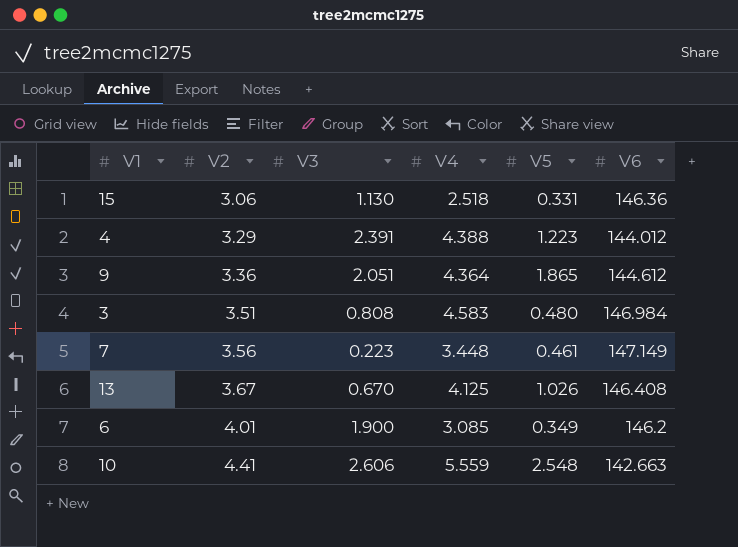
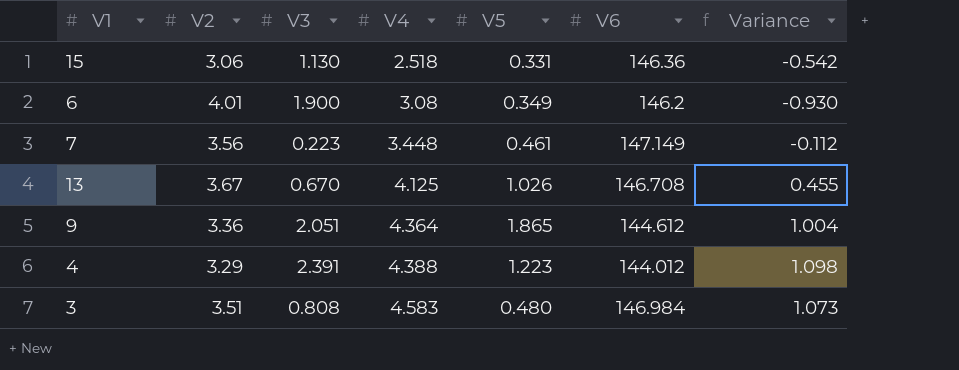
row order: V2 ascending -> V4 ascending
column Variance | formula: none -> [V4] - [V2]
row 10: 4.41 | 2.606 | 5.559 | 2.548 | 142.663 -> none
6 | V4: 3.085 -> 3.08
13 | V6: 146.408 -> 146.708

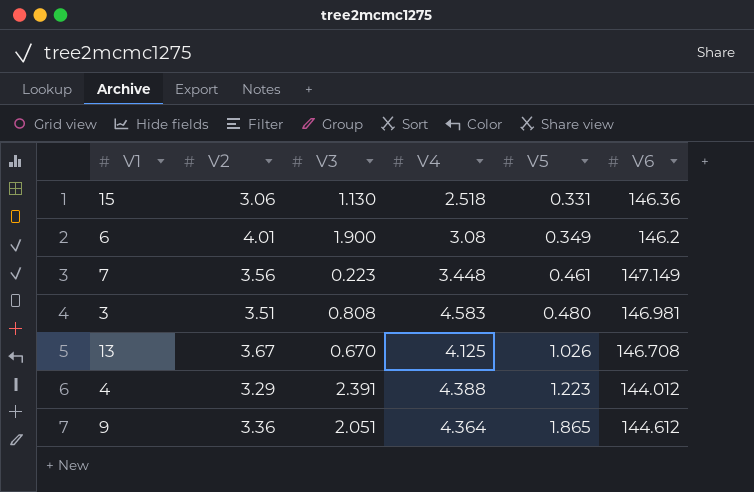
row order: V4 ascending -> V5 ascending
column Variance | formula: [V4] - [V2] -> none
3 | V6: 146.984 -> 146.981

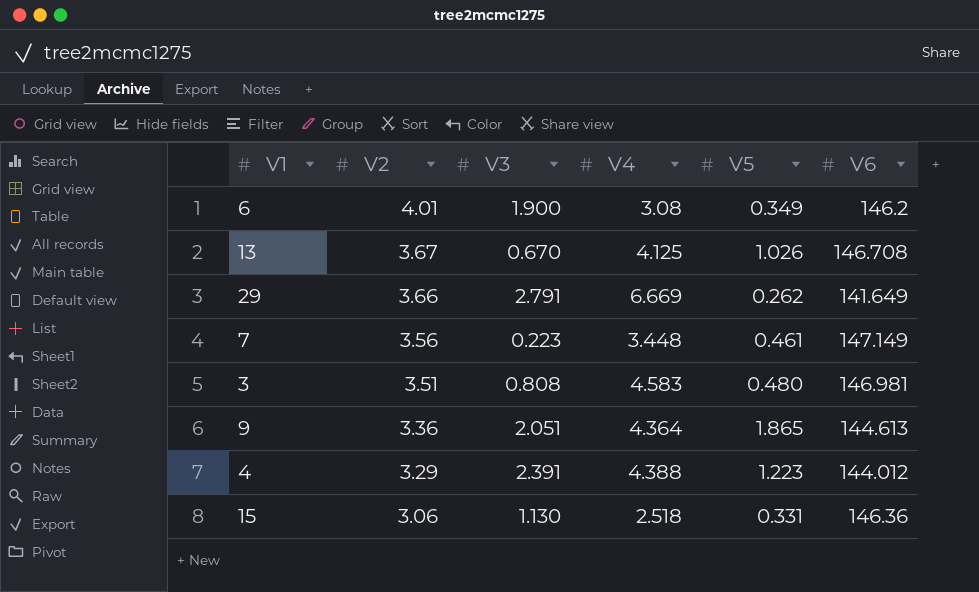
row order: V5 ascending -> V2 descending
row 29: none -> 3.66 | 2.791 | 6.669 | 0.262 | 141.649
9 | V6: 144.612 -> 144.613

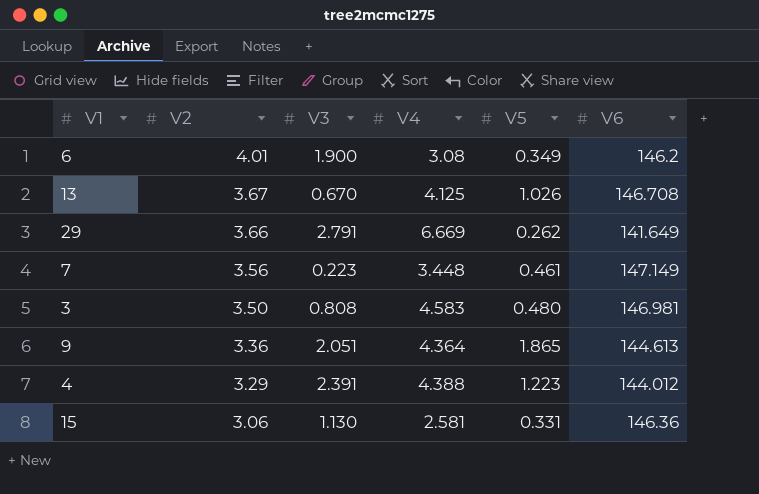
3 | V2: 3.51 -> 3.50
15 | V4: 2.518 -> 2.581

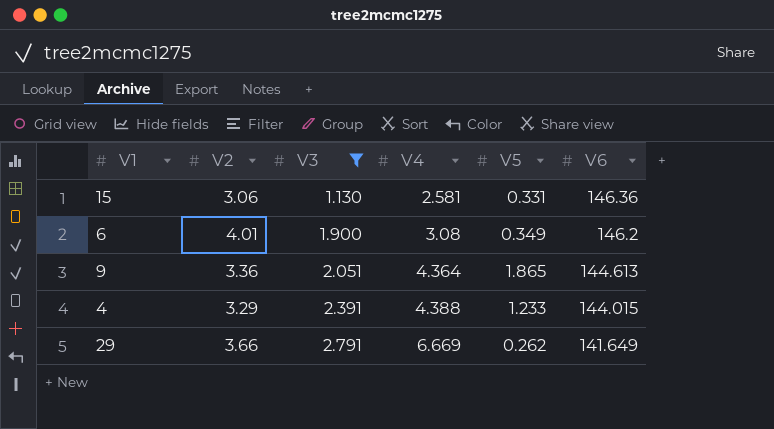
filter: none -> V3 >= 1.130
row order: V2 descending -> V3 ascending
4 | V5: 1.223 -> 1.233
4 | V6: 144.012 -> 144.015

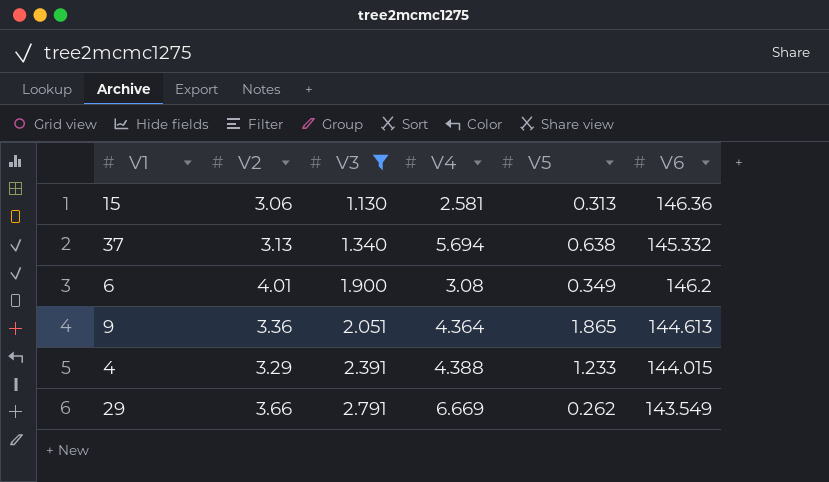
15 | V5: 0.331 -> 0.313
row 37: none -> 3.13 | 1.340 | 5.694 | 0.638 | 145.332
29 | V6: 141.649 -> 143.549

